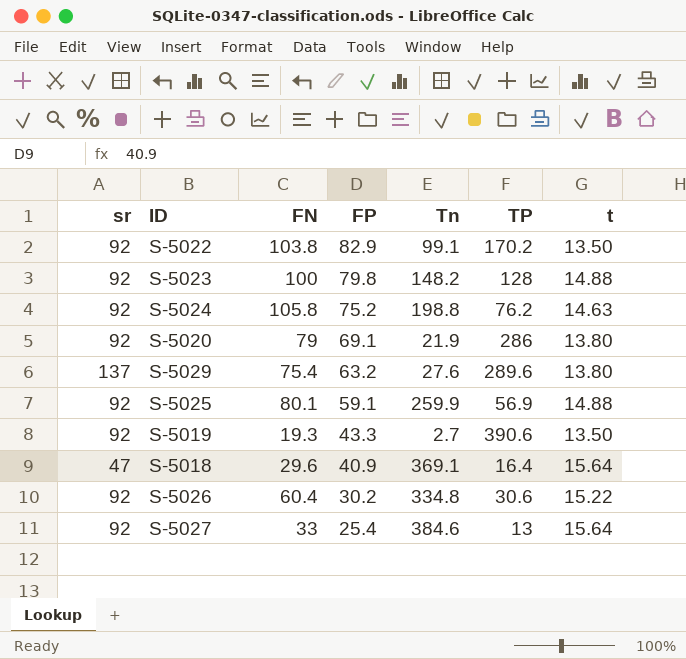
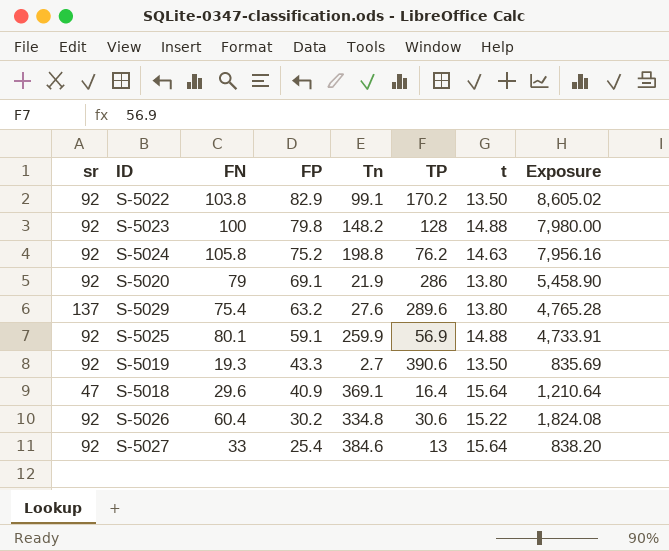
column Exposure | formula: none -> [FN] * [FP]

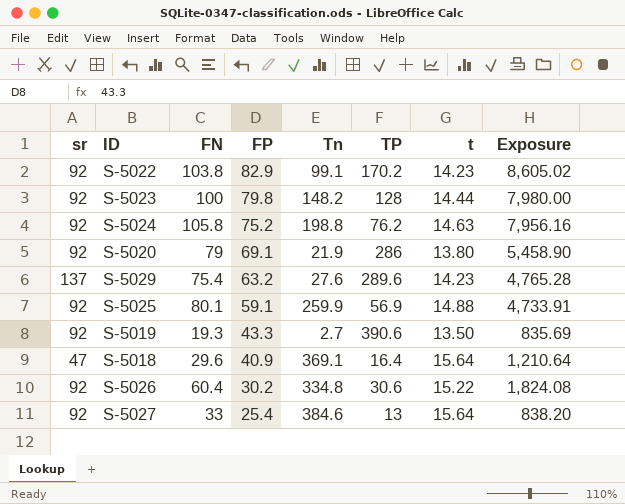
S-5022 | t: 13.50 -> 14.23
S-5023 | t: 14.88 -> 14.44
S-5029 | t: 13.80 -> 14.23

